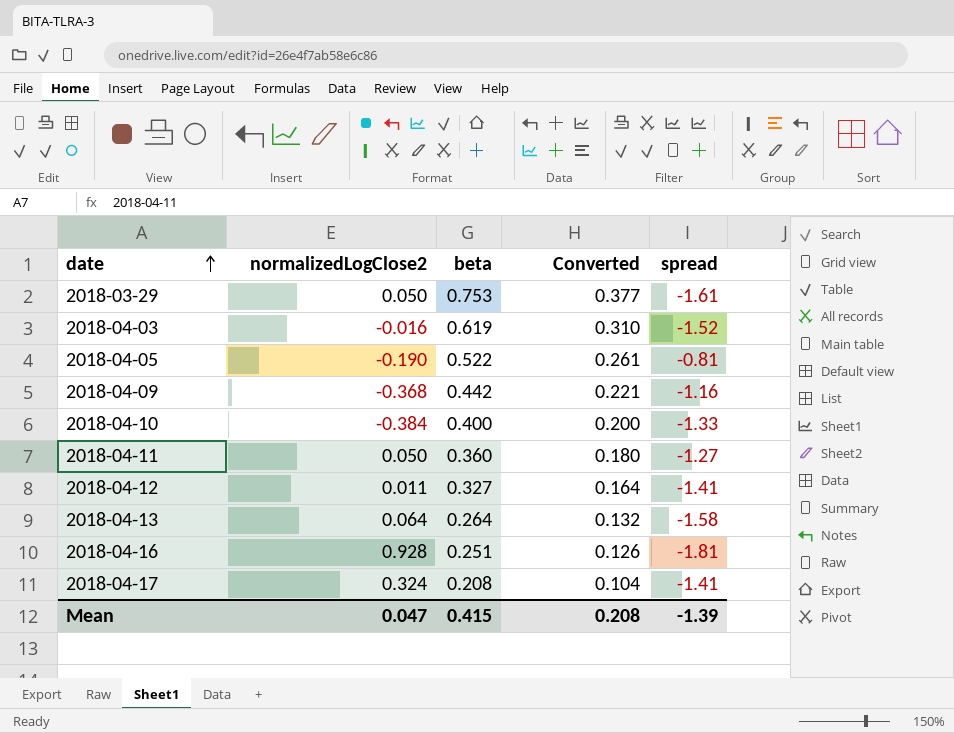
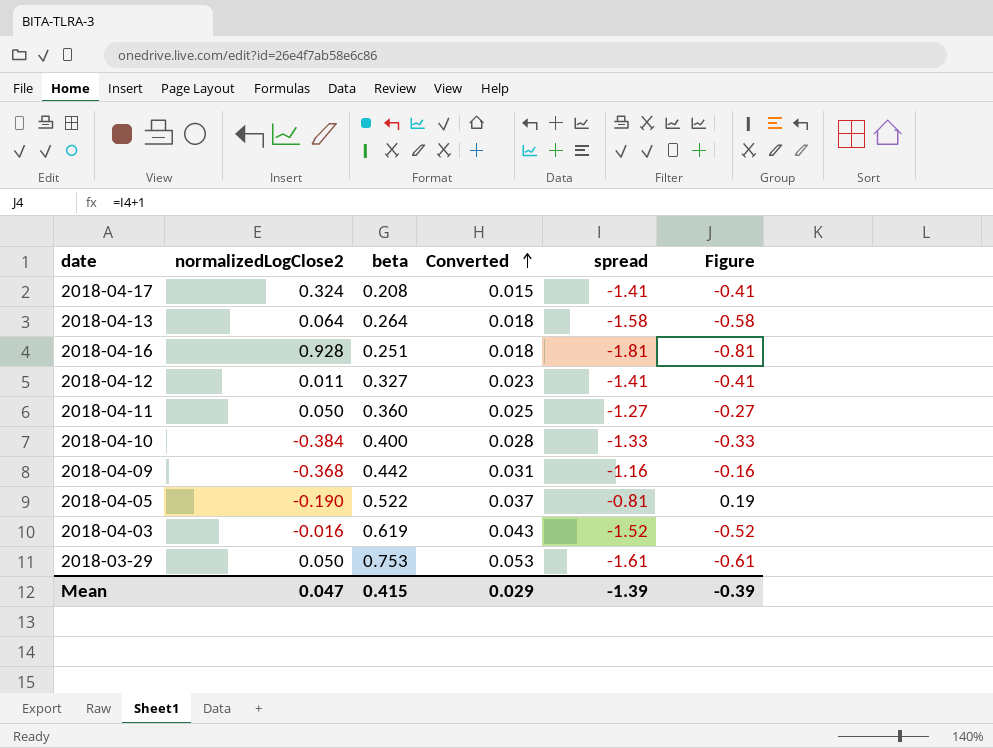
row order: date ascending -> Converted ascending
column Converted | formula: [beta] * 0.5 -> [beta] * 0.07
column Figure | formula: none -> [spread] + 1
Mean | Converted: 0.208 -> 0.029

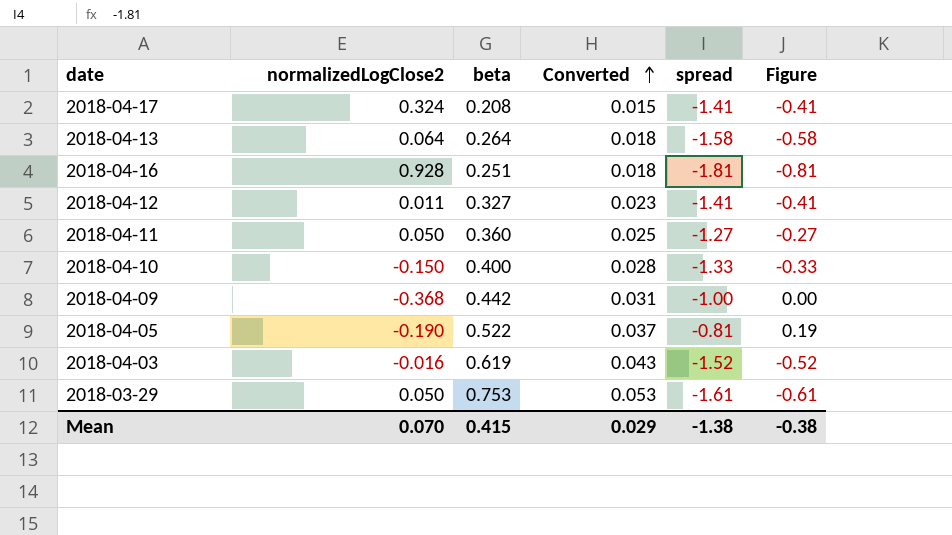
2018-04-10 | normalizedLogClose2: -0.384 -> -0.150
2018-04-09 | spread: -1.16 -> -1.00
2018-04-09 | Figure: -0.16 -> 0.00
Mean | normalizedLogClose2: 0.047 -> 0.070
Mean | spread: -1.39 -> -1.38
Mean | Figure: -0.39 -> -0.38

